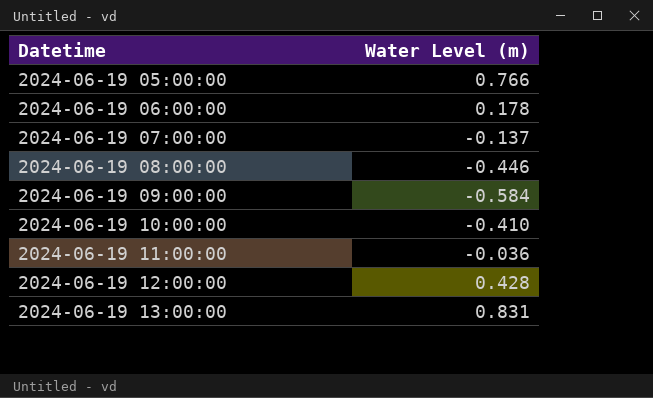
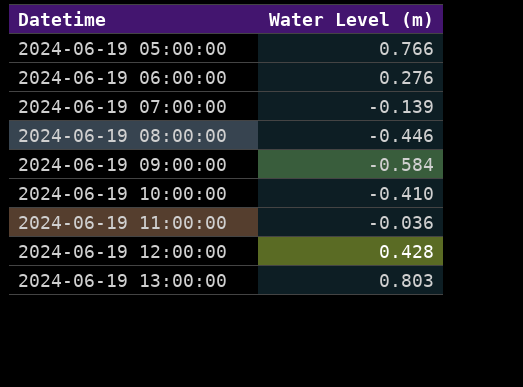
2024-06-19 06:00:00 | Water Level (m): 0.178 -> 0.276
2024-06-19 07:00:00 | Water Level (m): -0.137 -> -0.139
2024-06-19 13:00:00 | Water Level (m): 0.831 -> 0.803

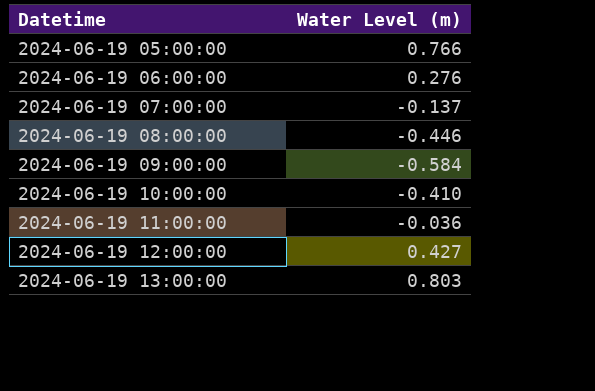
2024-06-19 07:00:00 | Water Level (m): -0.139 -> -0.137
2024-06-19 12:00:00 | Water Level (m): 0.428 -> 0.427

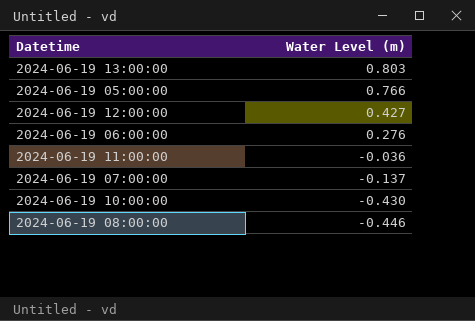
row order: Datetime ascending -> Water Level (m) descending
row 2024-06-19 09:00:00: -0.584 -> none
2024-06-19 10:00:00 | Water Level (m): -0.410 -> -0.430

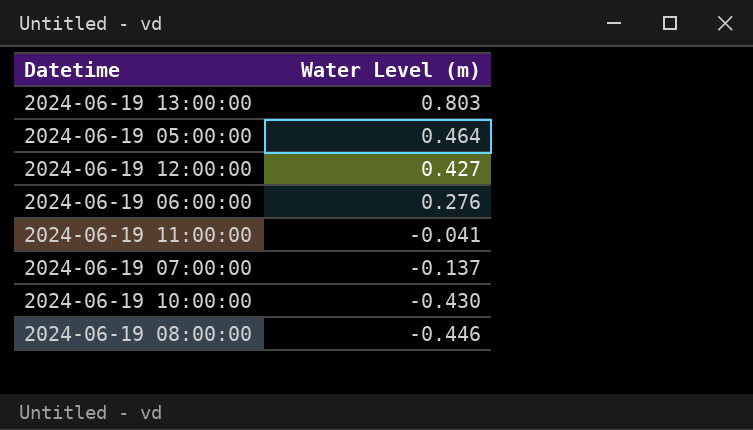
2024-06-19 05:00:00 | Water Level (m): 0.766 -> 0.464
2024-06-19 11:00:00 | Water Level (m): -0.036 -> -0.041

